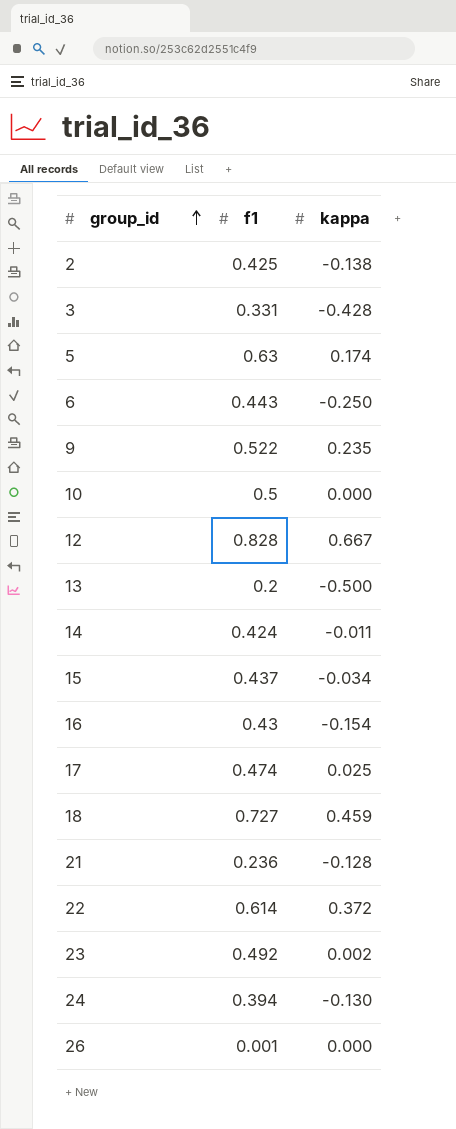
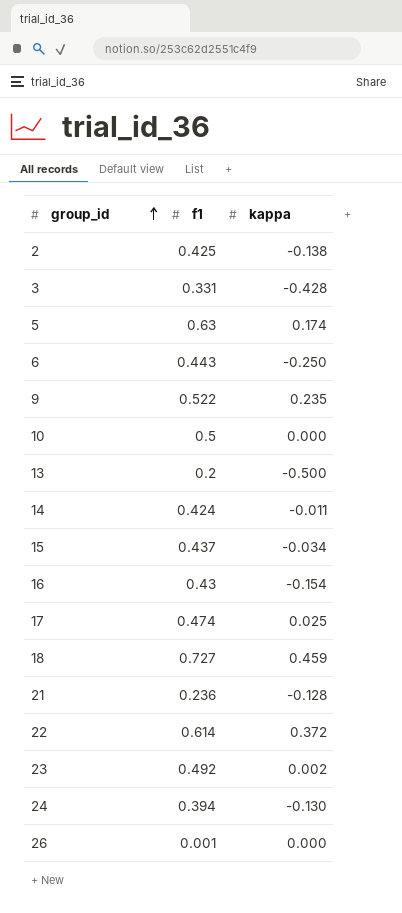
row 12: 0.828 | 0.667 -> none

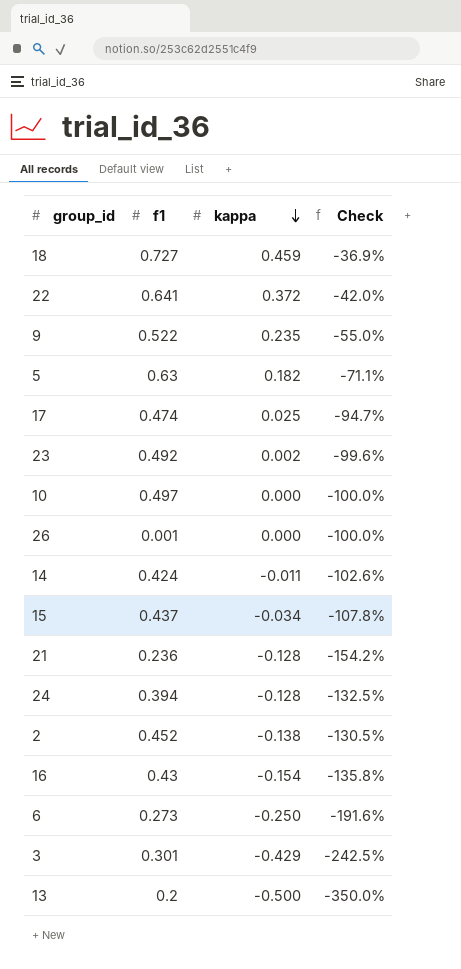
row order: group_id ascending -> kappa descending
column Check | formula: none -> ([kappa] - [f1]) / [f1]
22 | f1: 0.614 -> 0.641
5 | kappa: 0.174 -> 0.182
10 | f1: 0.5 -> 0.497
24 | kappa: -0.130 -> -0.128
2 | f1: 0.425 -> 0.452
6 | f1: 0.443 -> 0.273
3 | f1: 0.331 -> 0.301
3 | kappa: -0.428 -> -0.429

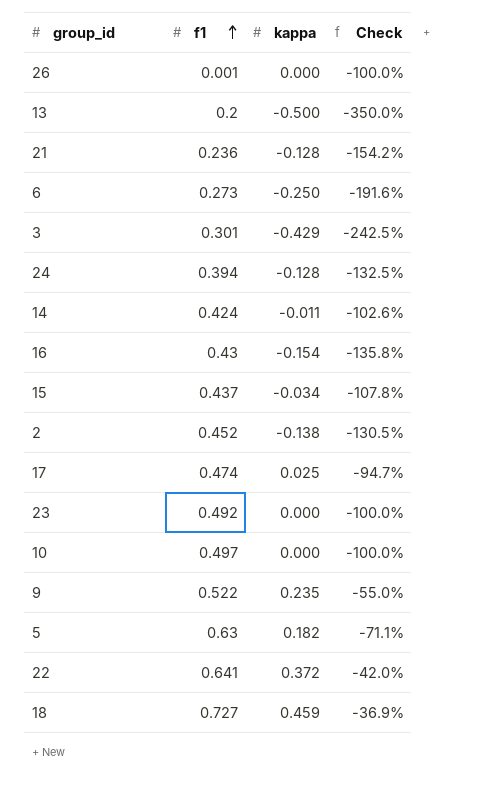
row order: kappa descending -> f1 ascending
23 | kappa: 0.002 -> 0.000
23 | Check: -99.6% -> -100.0%

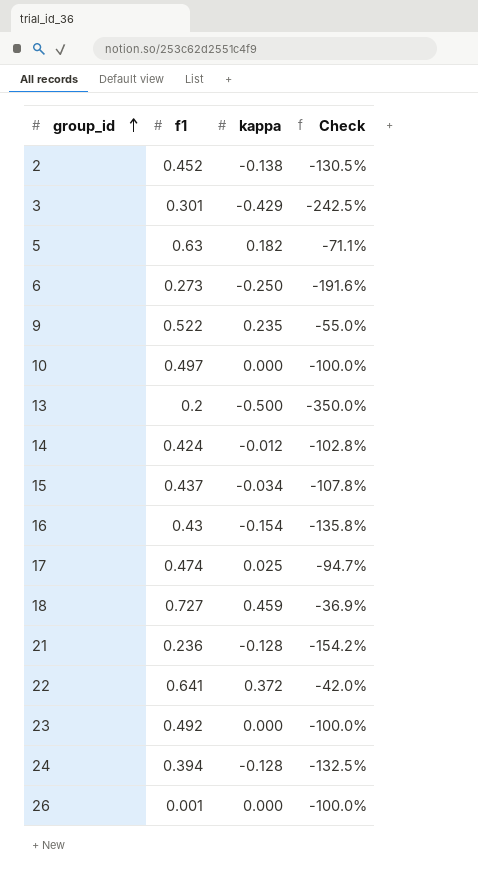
row order: f1 ascending -> group_id ascending
14 | kappa: -0.011 -> -0.012
14 | Check: -102.6% -> -102.8%

